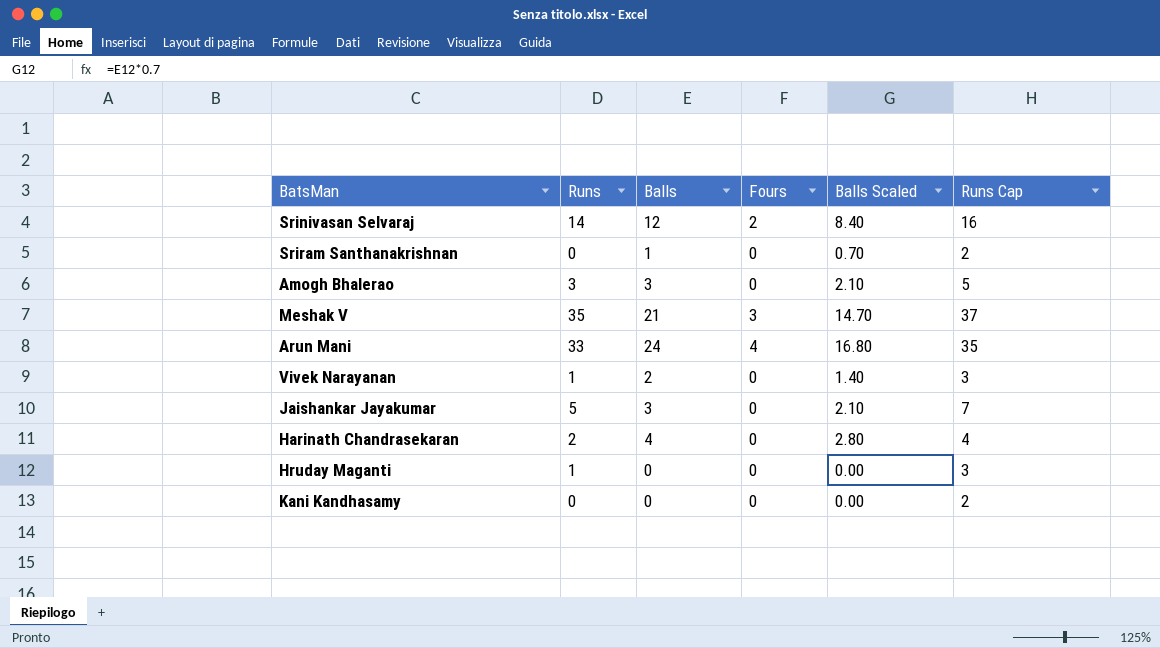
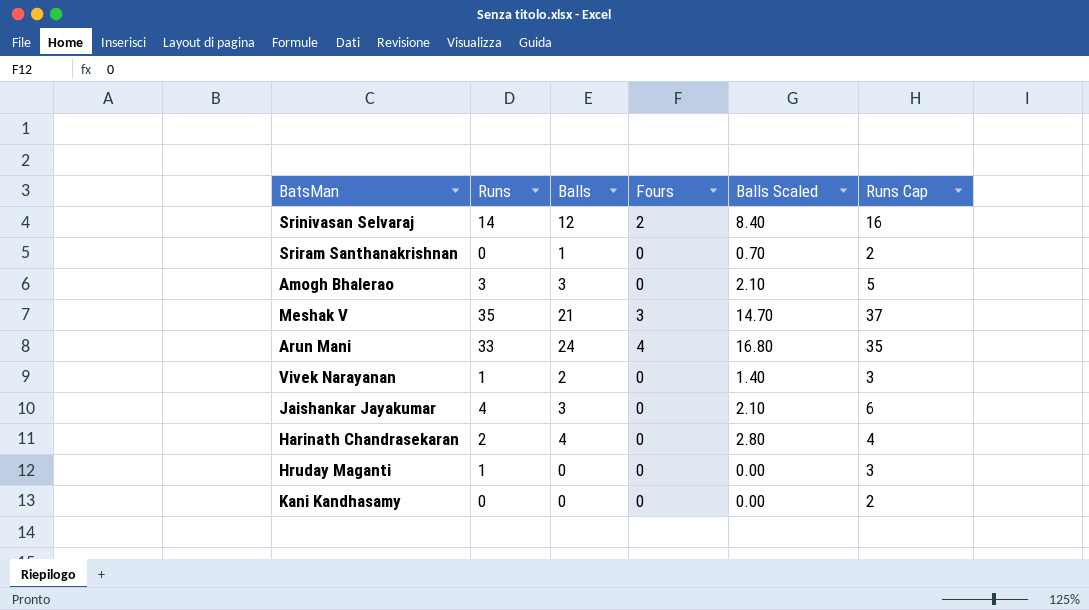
Jaishankar Jayakumar | Runs: 5 -> 4
Jaishankar Jayakumar | Runs Cap: 7 -> 6

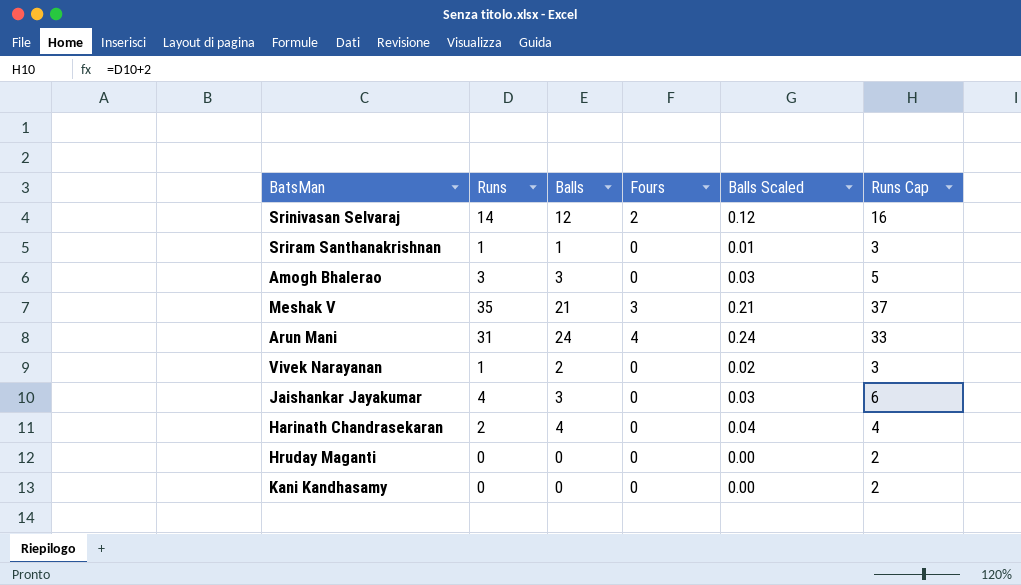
column Balls Scaled | formula: [Balls] * 0.7 -> [Balls] * 0.01
Sriram Santhanakrishnan | Runs: 0 -> 1
Sriram Santhanakrishnan | Runs Cap: 2 -> 3
Arun Mani | Runs: 33 -> 31
Arun Mani | Runs Cap: 35 -> 33
Hruday Maganti | Runs: 1 -> 0
Hruday Maganti | Runs Cap: 3 -> 2

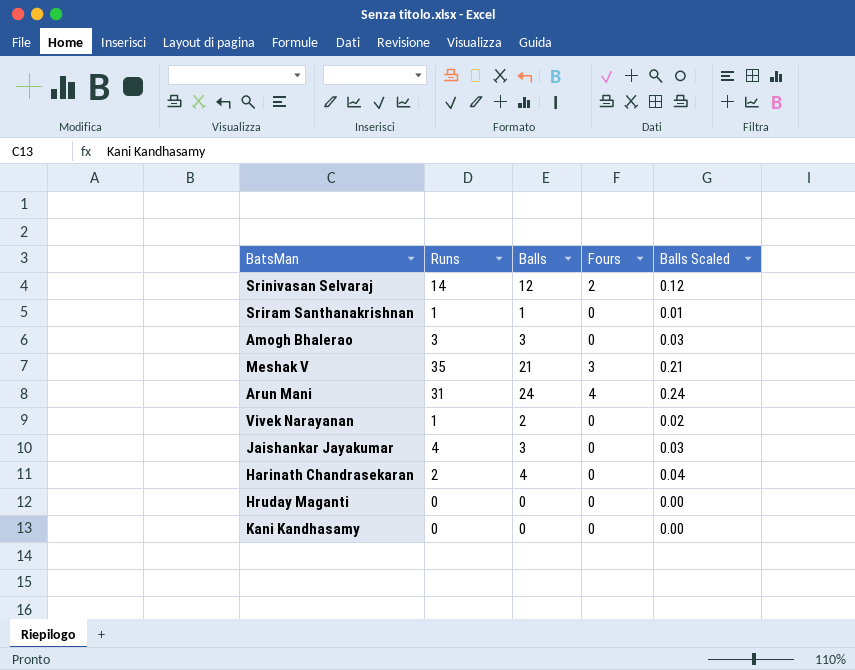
column Runs Cap | formula: [Runs] + 2 -> none

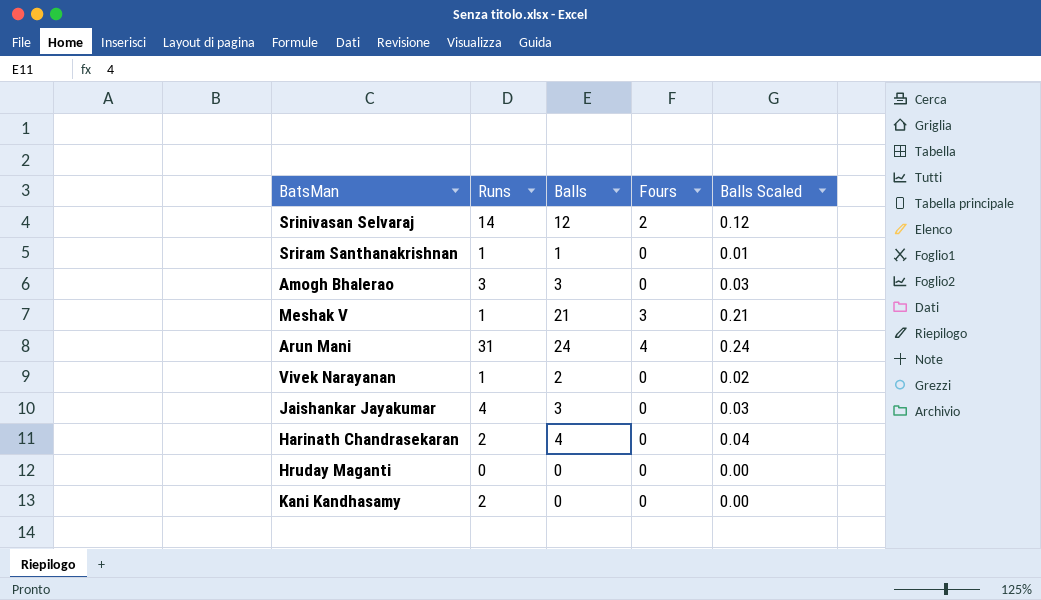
Meshak V | Runs: 35 -> 1
Kani Kandhasamy | Runs: 0 -> 2

